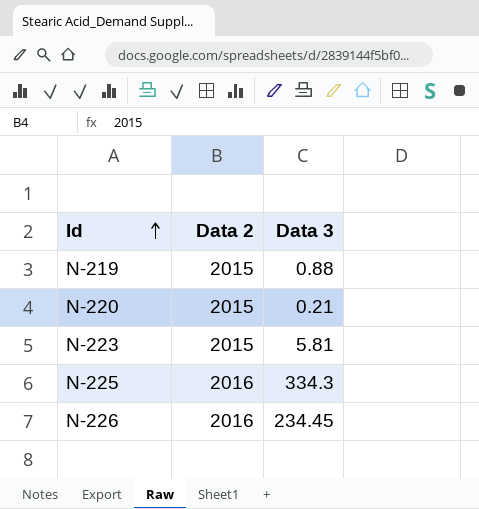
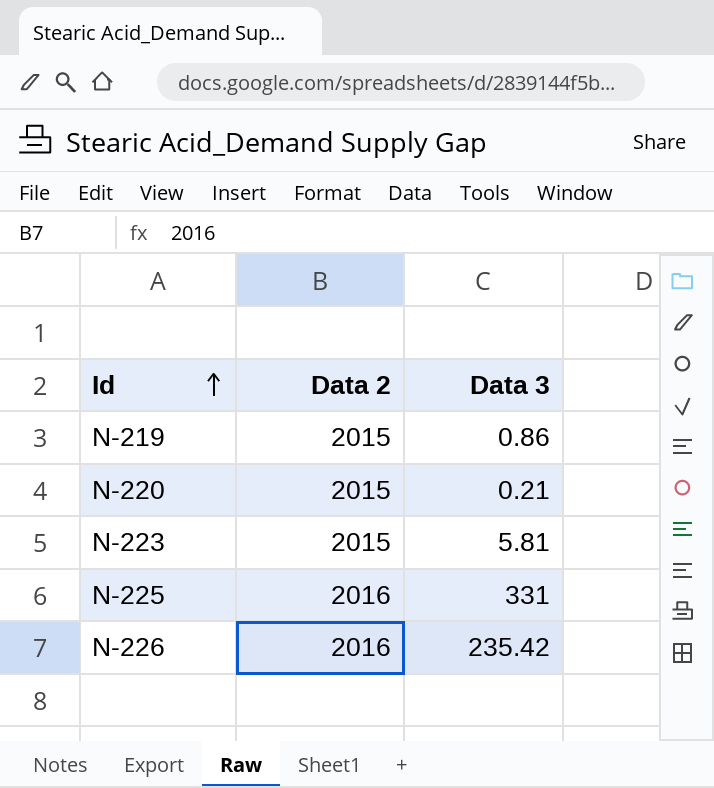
N-219 | Data 3: 0.88 -> 0.86
N-225 | Data 3: 334.3 -> 331
N-226 | Data 3: 234.45 -> 235.42

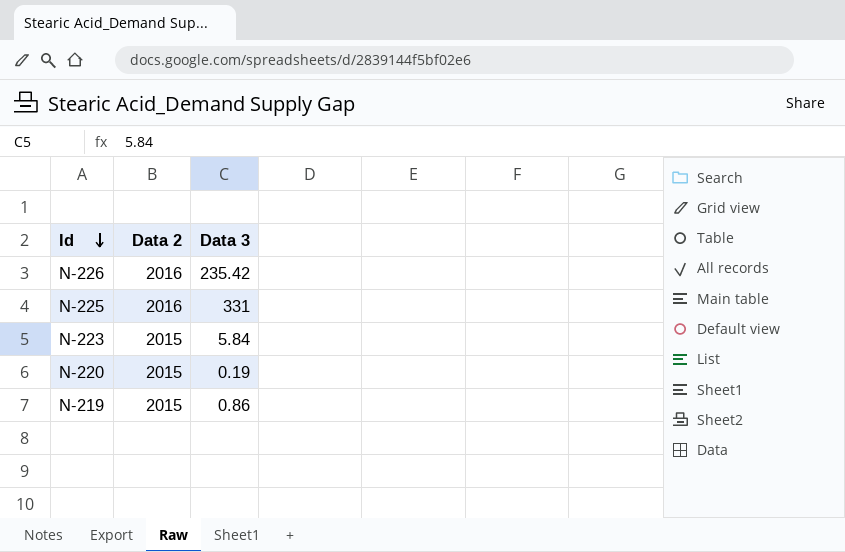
row order: Id ascending -> Id descending
N-223 | Data 3: 5.81 -> 5.84
N-220 | Data 3: 0.21 -> 0.19

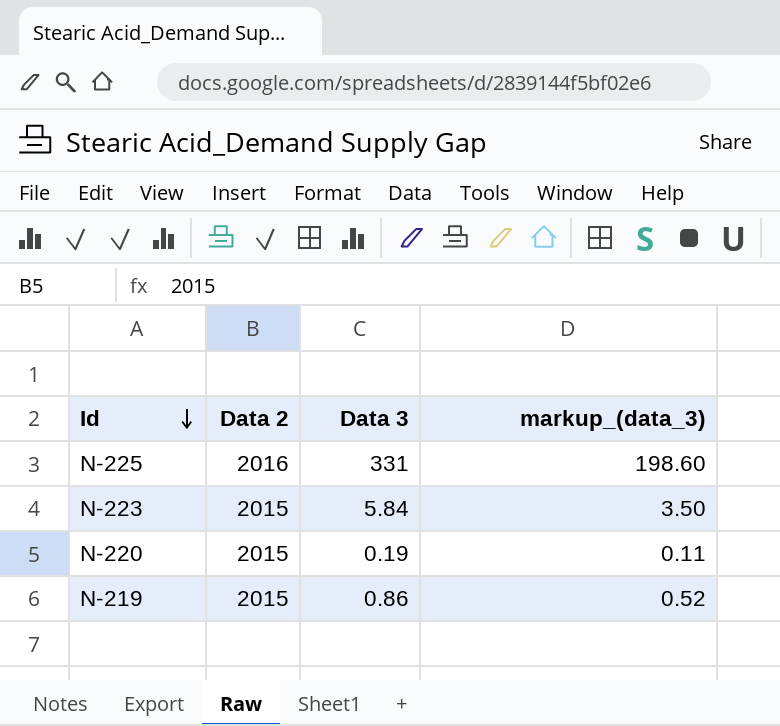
column markup_(data_3) | formula: none -> [Data 3] * 0.6
row N-226: 2016 | 235.42 -> none

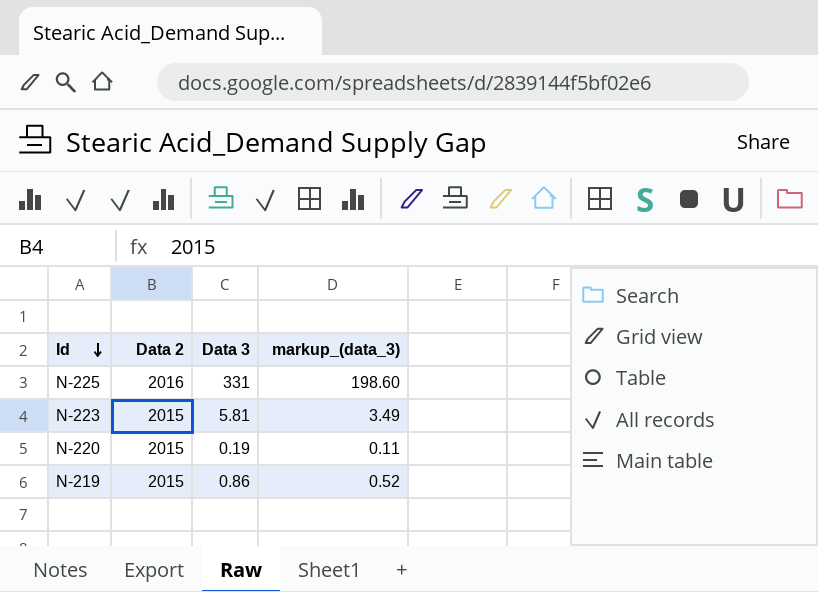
N-223 | Data 3: 5.84 -> 5.81
N-223 | markup_(data_3): 3.50 -> 3.49

